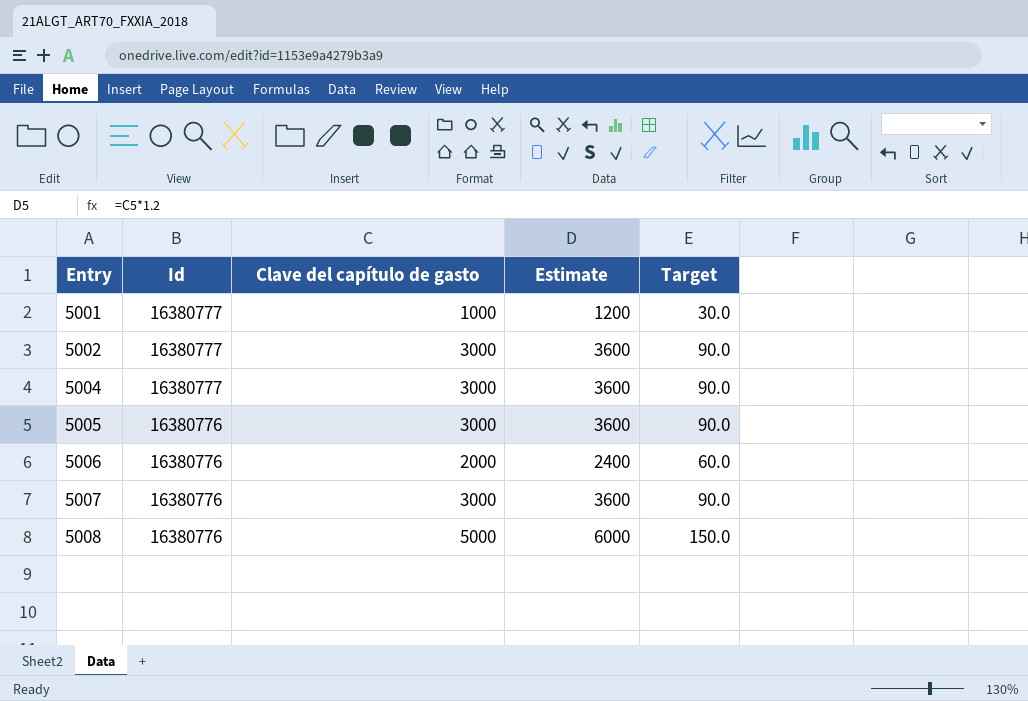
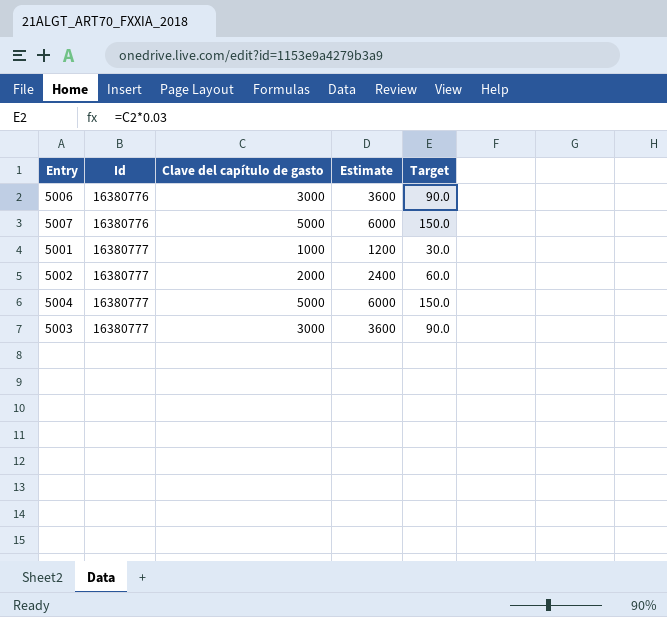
row order: Entry ascending -> Id ascending
row 5005: 16380776 | 3000 | 3600 | 90.0 -> none
row 5008: 16380776 | 5000 | 6000 | 150.0 -> none
5006 | Clave del capítulo de gasto: 2000 -> 3000
5006 | Estimate: 2400 -> 3600
5006 | Target: 60.0 -> 90.0
5007 | Clave del capítulo de gasto: 3000 -> 5000
5007 | Estimate: 3600 -> 6000
5007 | Target: 90.0 -> 150.0
5002 | Clave del capítulo de gasto: 3000 -> 2000
5002 | Estimate: 3600 -> 2400
5002 | Target: 90.0 -> 60.0
5004 | Clave del capítulo de gasto: 3000 -> 5000
5004 | Estimate: 3600 -> 6000
5004 | Target: 90.0 -> 150.0
row 5003: none -> 16380777 | 3000 | 3600 | 90.0

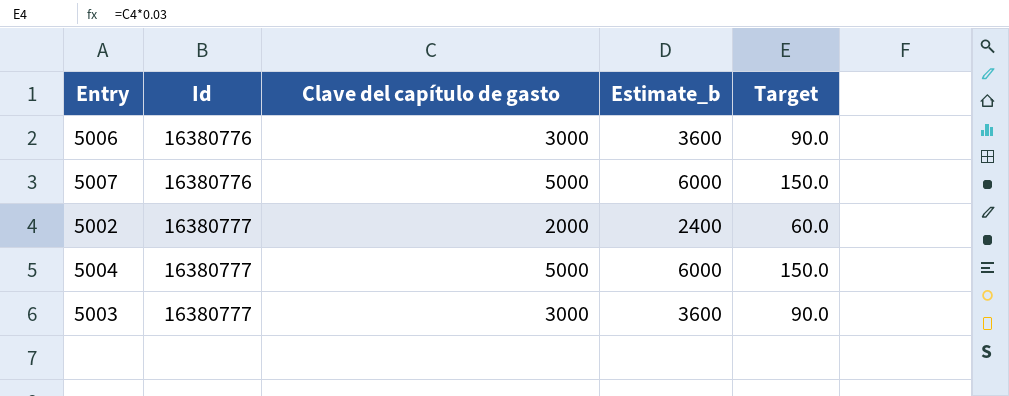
column name: Estimate -> Estimate_b
row 5001: 16380777 | 1000 | 1200 | 30.0 -> none

